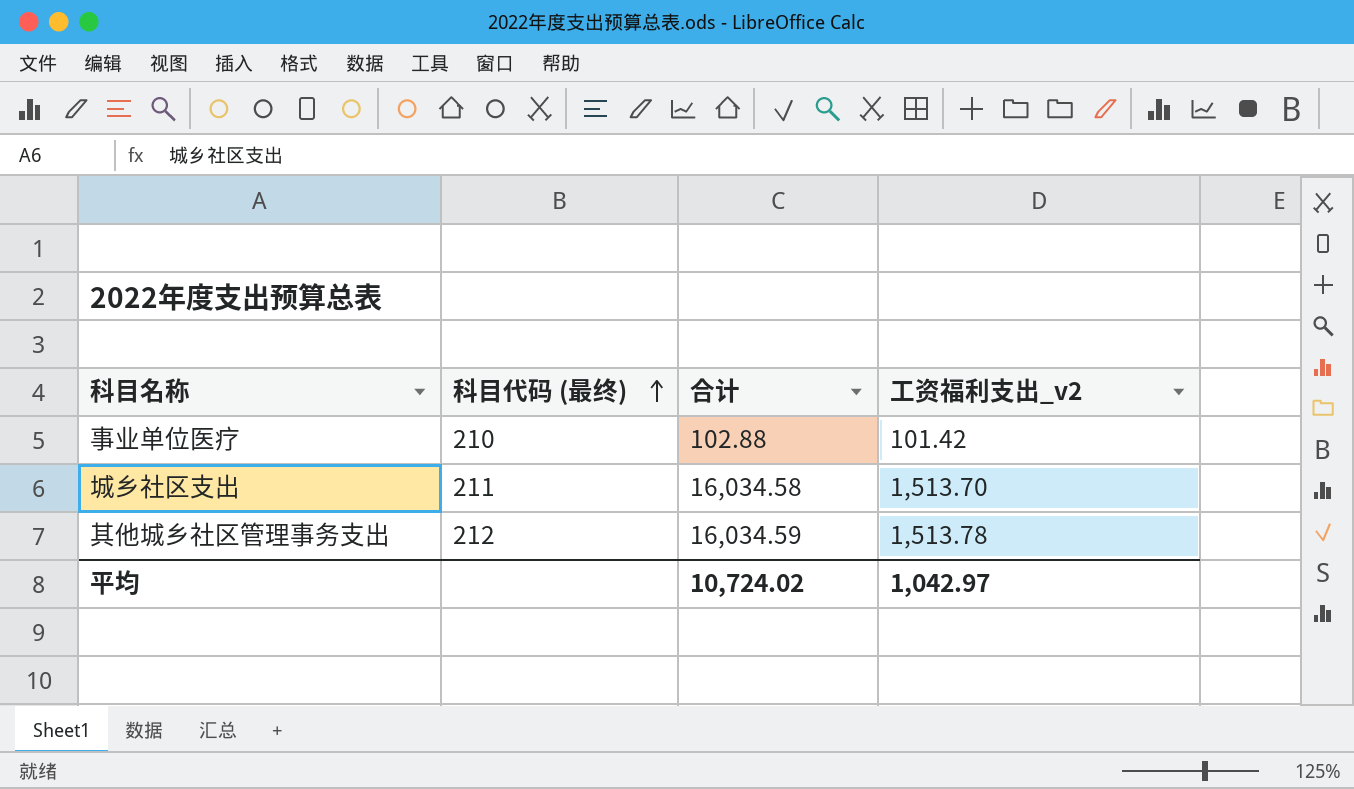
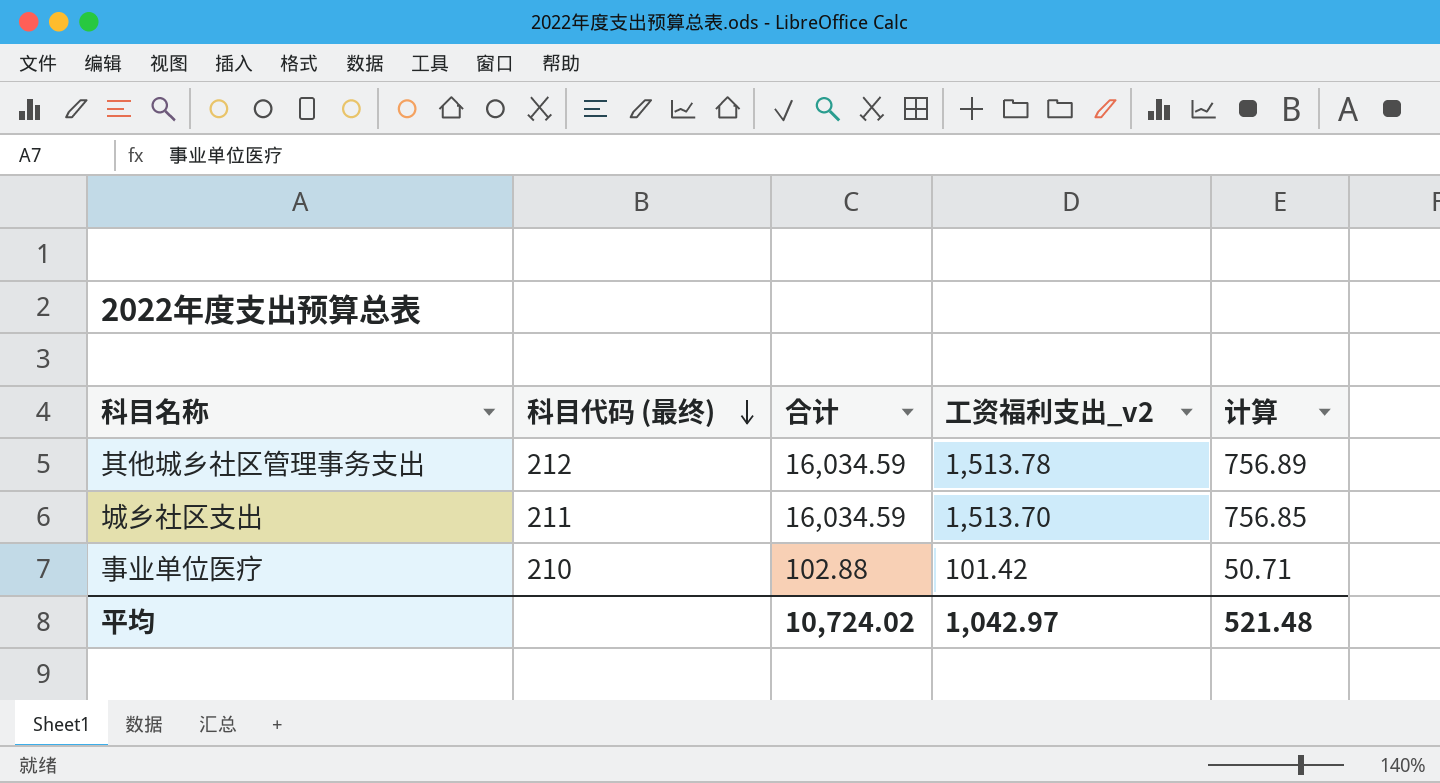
row order: 科目代码 (最终) ascending -> 科目代码 (最终) descending
column 计算 | formula: none -> [工资福利支出_v2] * 0.5
城乡社区支出 | 合计: 16,034.58 -> 16,034.59

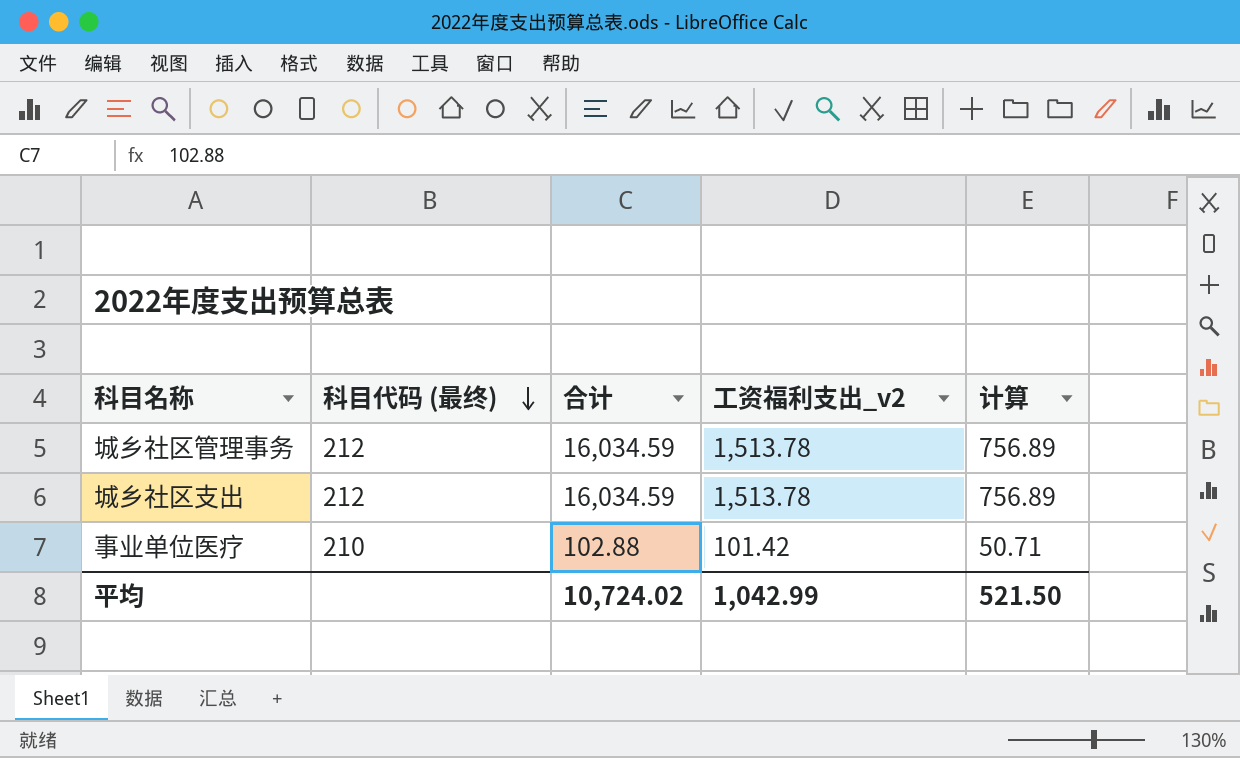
row 其他城乡社区管理事务支出: 212 | 16,034.59 | 1,513.78 | 756.89 -> none
row 城乡社区管理事务: none -> 212 | 16,034.59 | 1,513.78 | 756.89
城乡社区支出 | 科目代码 (最终): 211 -> 212
城乡社区支出 | 工资福利支出_v2: 1,513.70 -> 1,513.78
城乡社区支出 | 计算: 756.85 -> 756.89
平均 | 工资福利支出_v2: 1,042.97 -> 1,042.99
平均 | 计算: 521.48 -> 521.50

